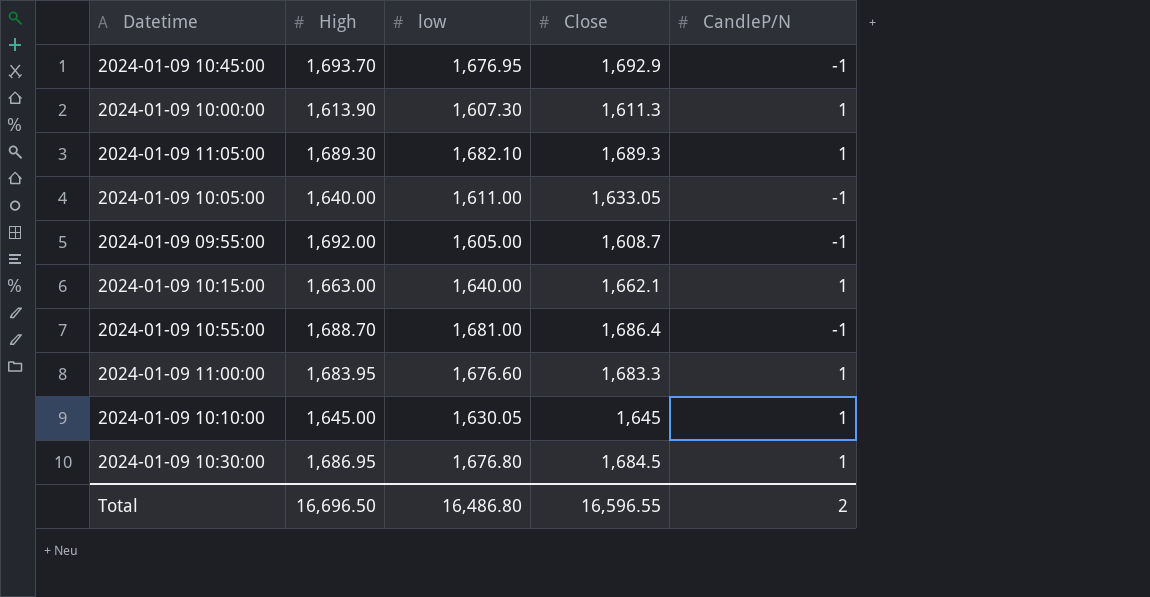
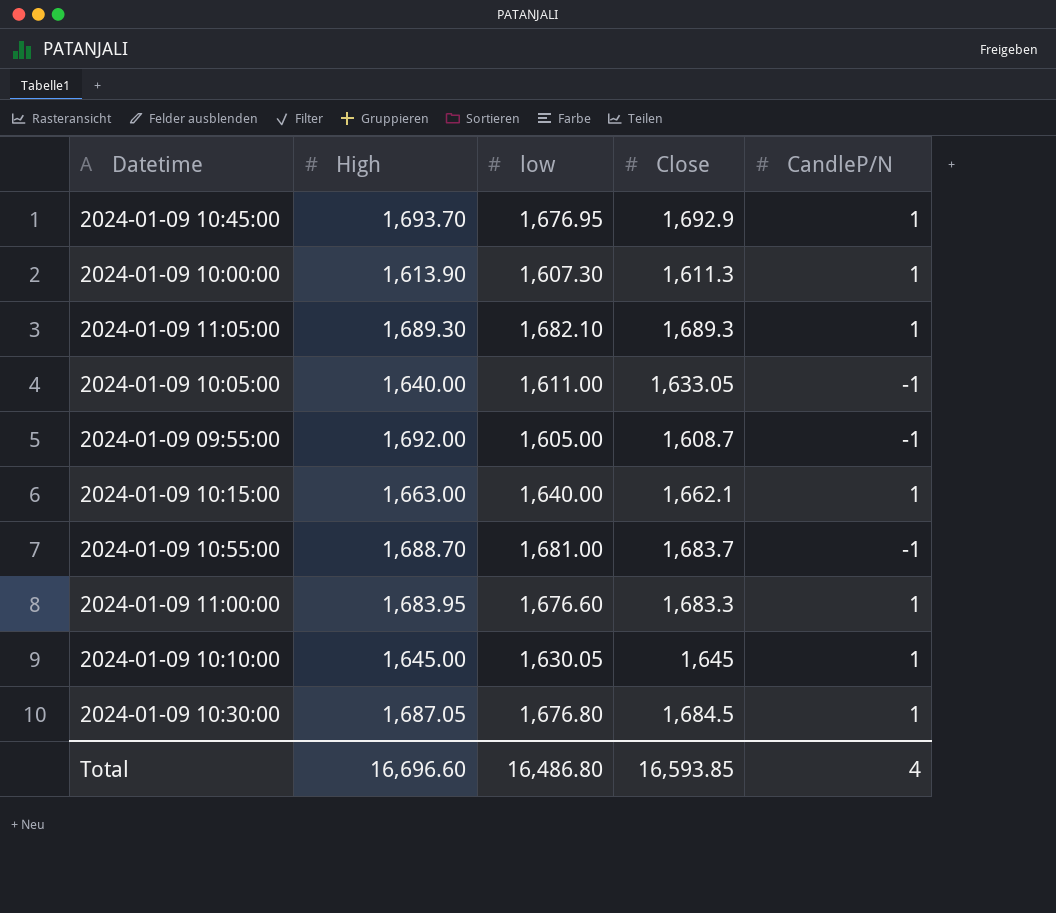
2024-01-09 10:45:00 | CandleP/N: -1 -> 1
2024-01-09 10:55:00 | Close: 1,686.4 -> 1,683.7
2024-01-09 10:30:00 | High: 1,686.95 -> 1,687.05
Total | High: 16,696.50 -> 16,696.60
Total | Close: 16,596.55 -> 16,593.85
Total | CandleP/N: 2 -> 4

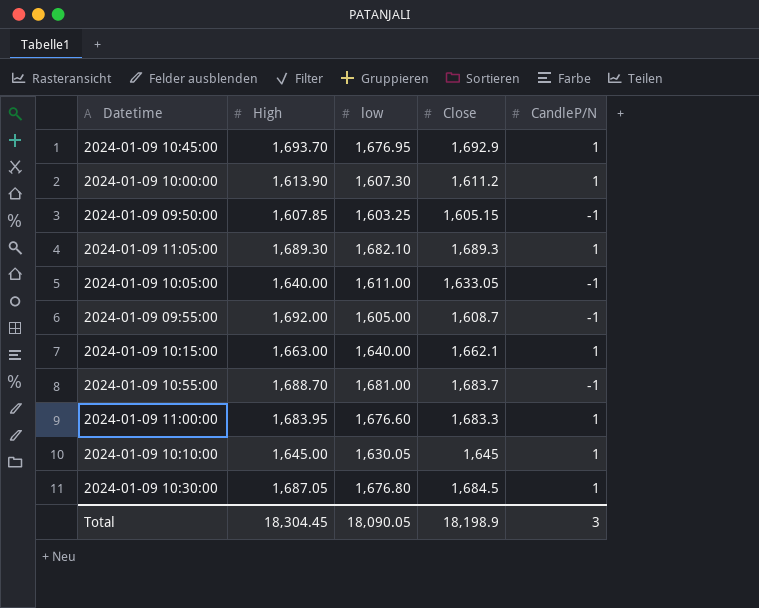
2024-01-09 10:00:00 | Close: 1,611.3 -> 1,611.2
row 2024-01-09 09:50:00: none -> 1,607.85 | 1,603.25 | 1,605.15 | -1
Total | High: 16,696.60 -> 18,304.45
Total | low: 16,486.80 -> 18,090.05
Total | Close: 16,593.85 -> 18,198.9
Total | CandleP/N: 4 -> 3

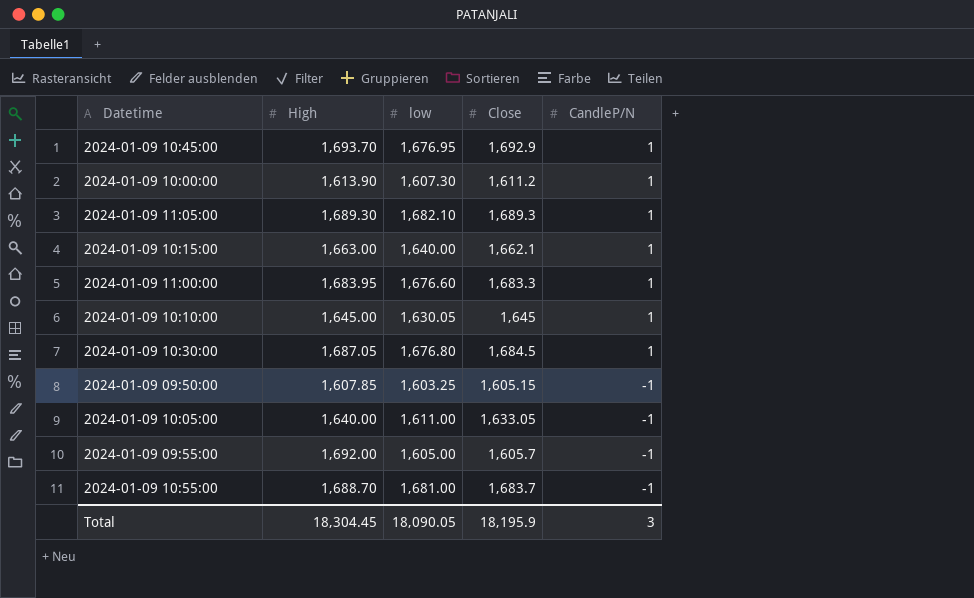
row order: none -> CandleP/N descending
2024-01-09 09:55:00 | Close: 1,608.7 -> 1,605.7
Total | Close: 18,198.9 -> 18,195.9

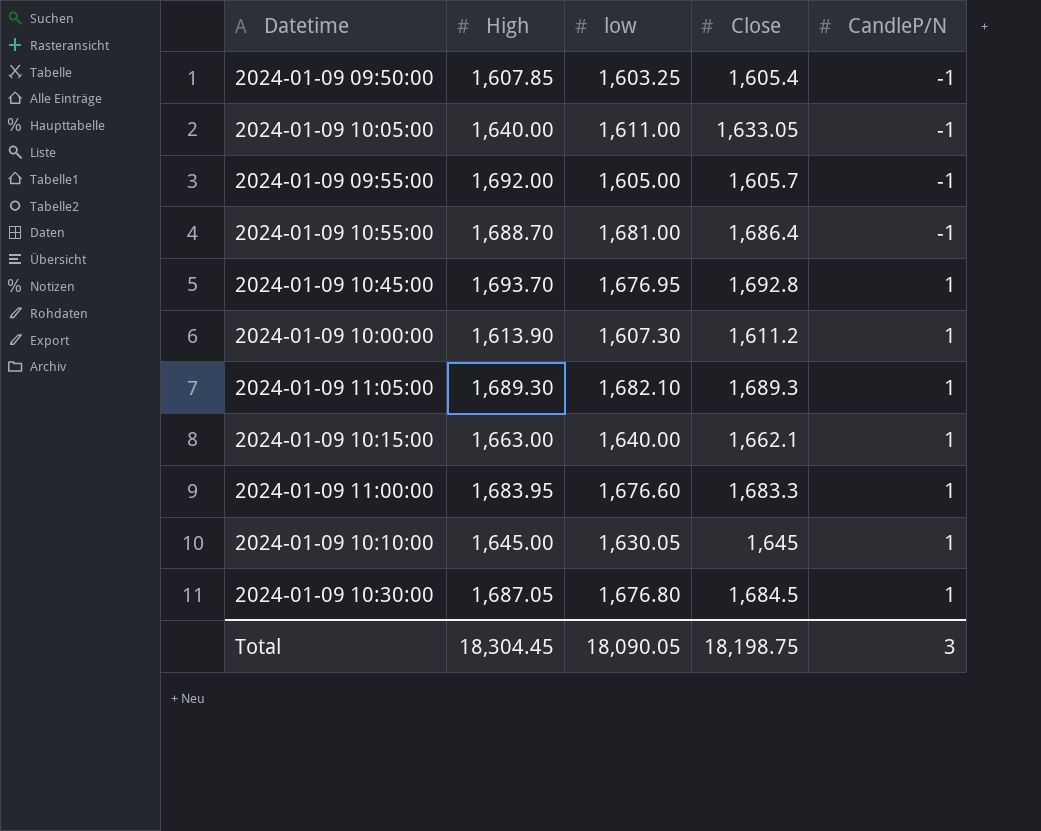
row order: CandleP/N descending -> CandleP/N ascending
2024-01-09 09:50:00 | Close: 1,605.15 -> 1,605.4
2024-01-09 10:55:00 | Close: 1,683.7 -> 1,686.4
2024-01-09 10:45:00 | Close: 1,692.9 -> 1,692.8
Total | Close: 18,195.9 -> 18,198.75

